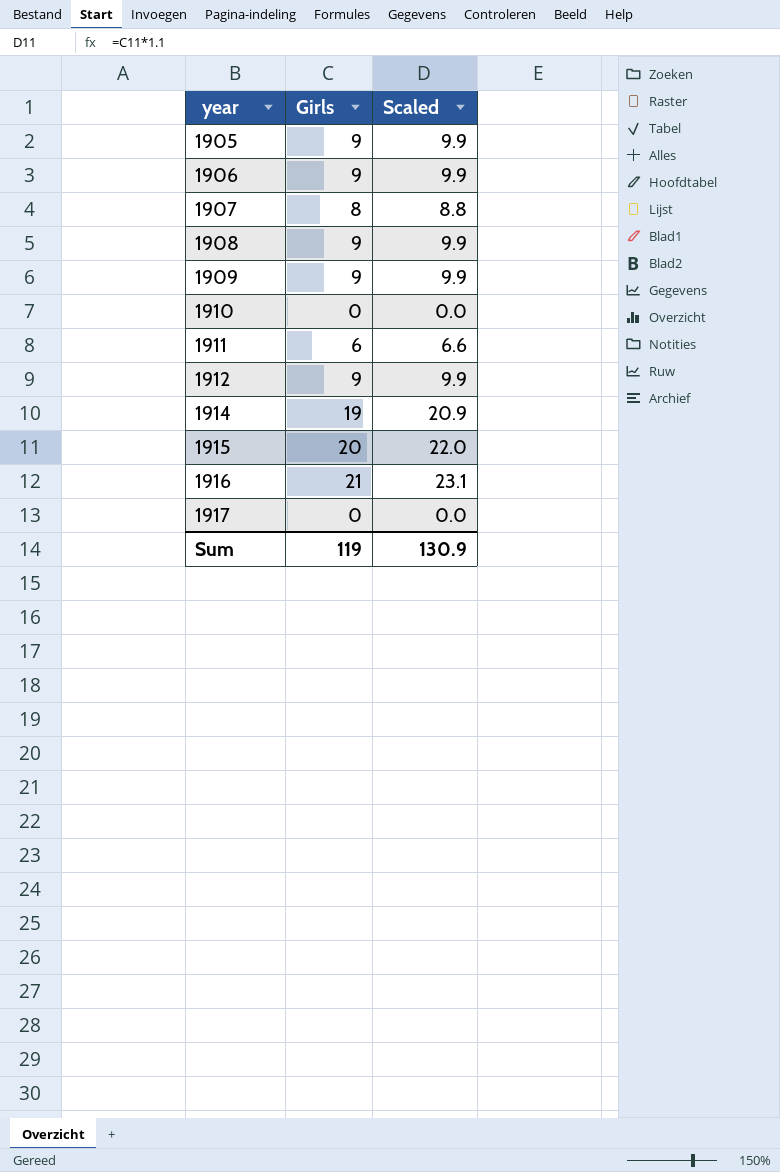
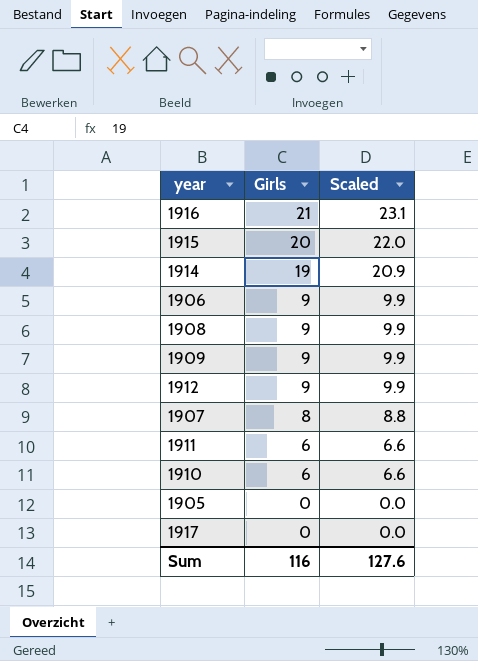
row order: year ascending -> Girls descending
1910 | Girls: 0 -> 6
1910 | Scaled: 0.0 -> 6.6
1905 | Girls: 9 -> 0
1905 | Scaled: 9.9 -> 0.0
Sum | Girls: 119 -> 116
Sum | Scaled: 130.9 -> 127.6

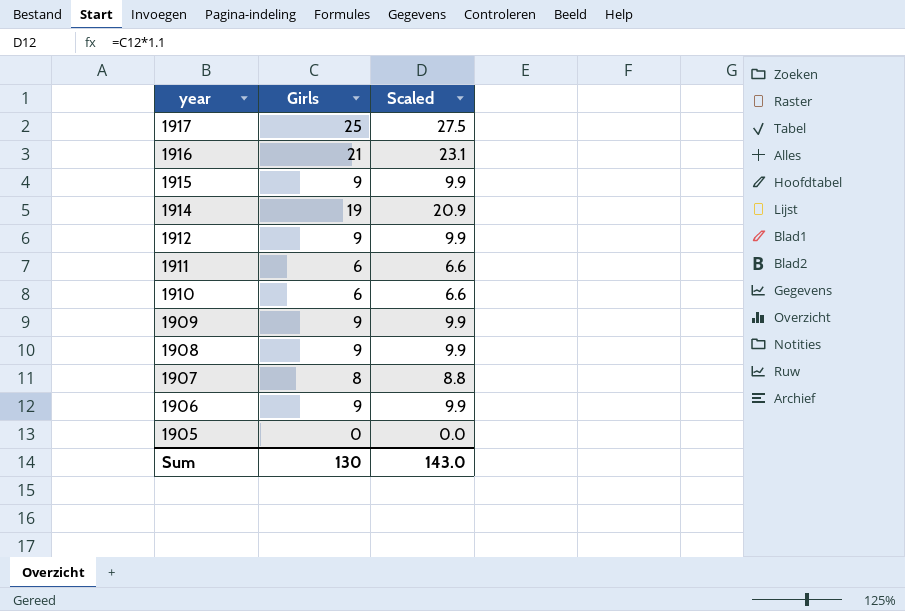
row order: Girls descending -> year descending
1917 | Girls: 0 -> 25
1917 | Scaled: 0.0 -> 27.5
1915 | Girls: 20 -> 9
1915 | Scaled: 22.0 -> 9.9
Sum | Girls: 116 -> 130
Sum | Scaled: 127.6 -> 143.0

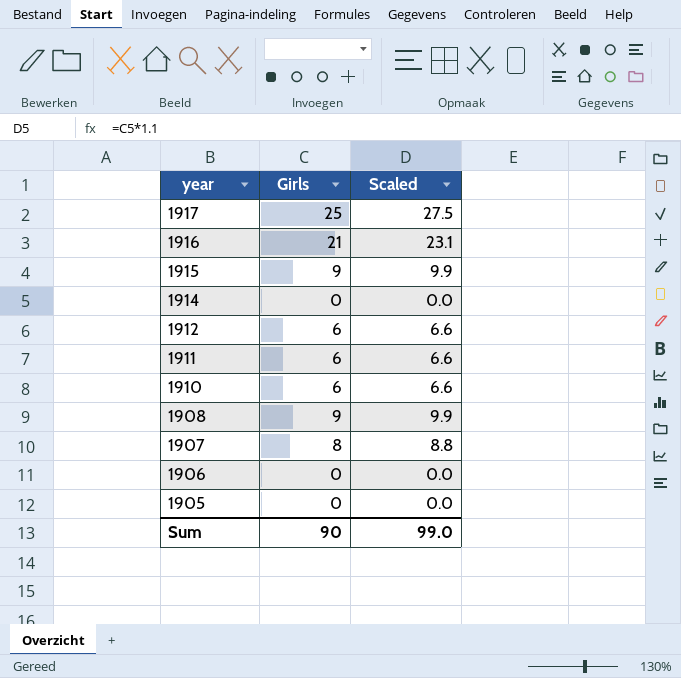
row 1909: 9 | 9.9 -> none
1914 | Girls: 19 -> 0
1914 | Scaled: 20.9 -> 0.0
1912 | Girls: 9 -> 6
1912 | Scaled: 9.9 -> 6.6
1906 | Girls: 9 -> 0
1906 | Scaled: 9.9 -> 0.0
Sum | Girls: 130 -> 90
Sum | Scaled: 143.0 -> 99.0

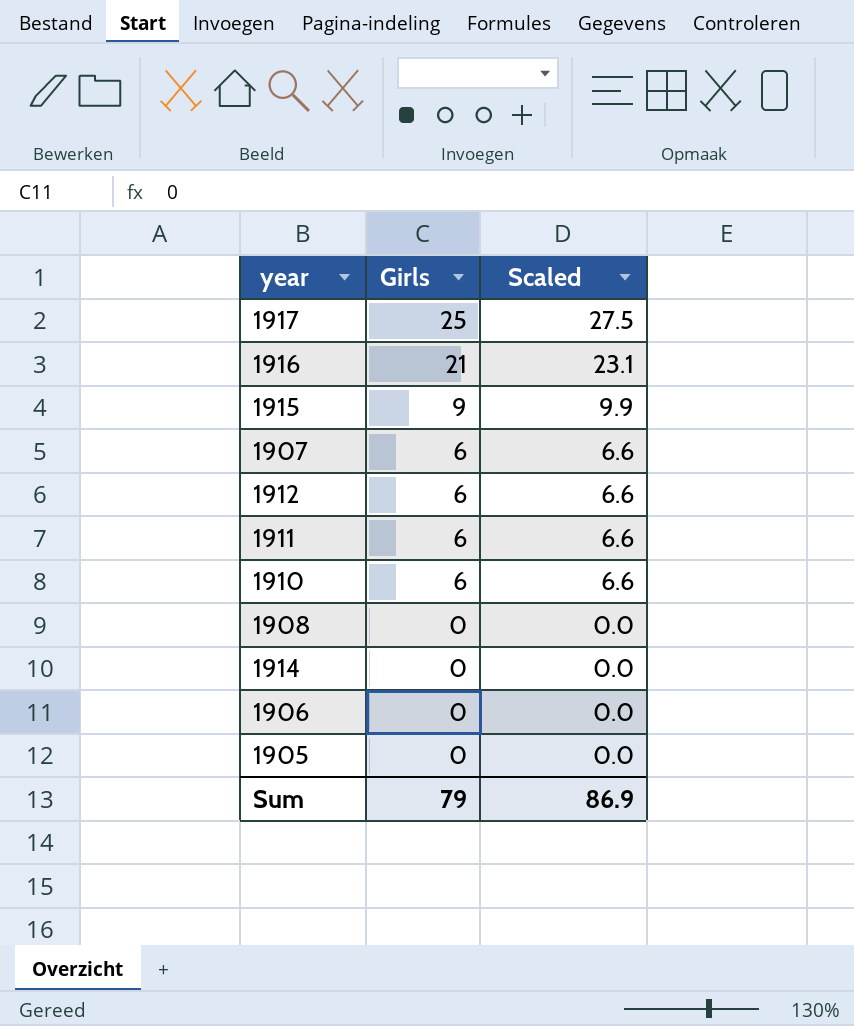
row order: year descending -> Girls descending
1907 | Girls: 8 -> 6
1907 | Scaled: 8.8 -> 6.6
1908 | Girls: 9 -> 0
1908 | Scaled: 9.9 -> 0.0
Sum | Girls: 90 -> 79
Sum | Scaled: 99.0 -> 86.9

